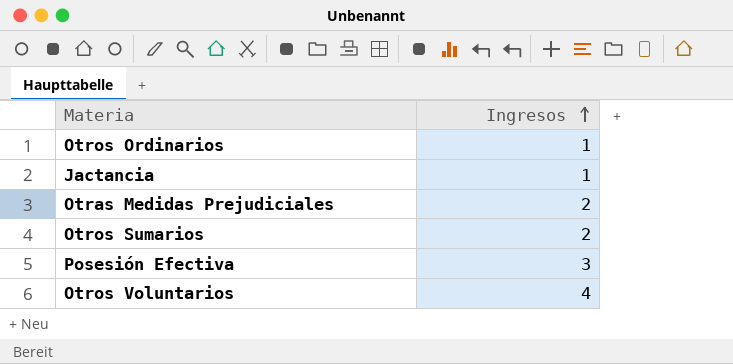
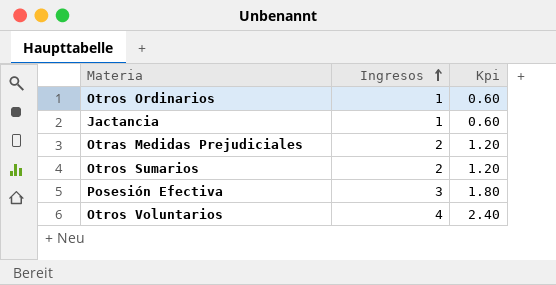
column Kpi | formula: none -> [Ingresos] * 0.6

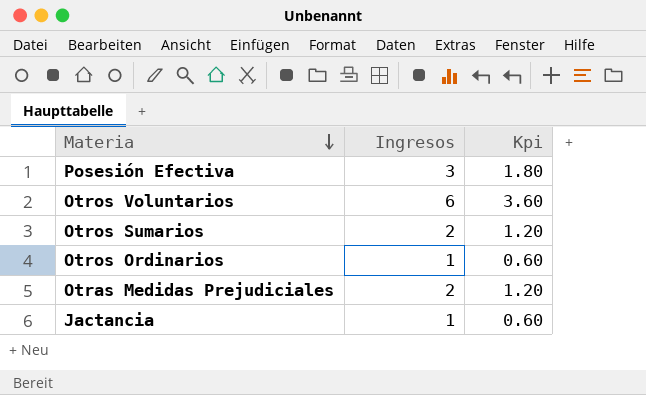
row order: Ingresos ascending -> Materia descending
Otros Voluntarios | Ingresos: 4 -> 6
Otros Voluntarios | Kpi: 2.40 -> 3.60

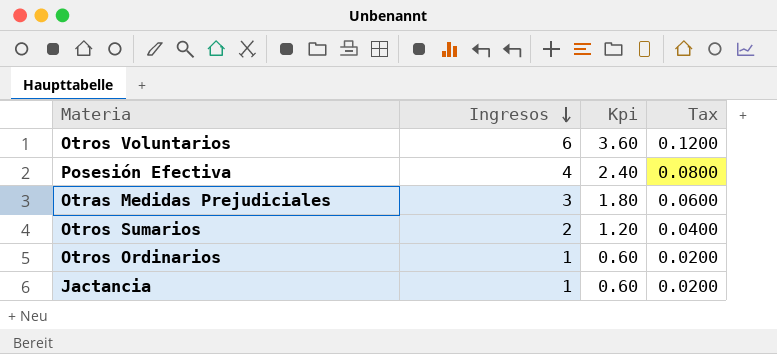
row order: Materia descending -> Ingresos descending
column Tax | formula: none -> [Ingresos] * 0.02
Posesión Efectiva | Ingresos: 3 -> 4
Posesión Efectiva | Kpi: 1.80 -> 2.40
Otras Medidas Prejudiciales | Ingresos: 2 -> 3
Otras Medidas Prejudiciales | Kpi: 1.20 -> 1.80

